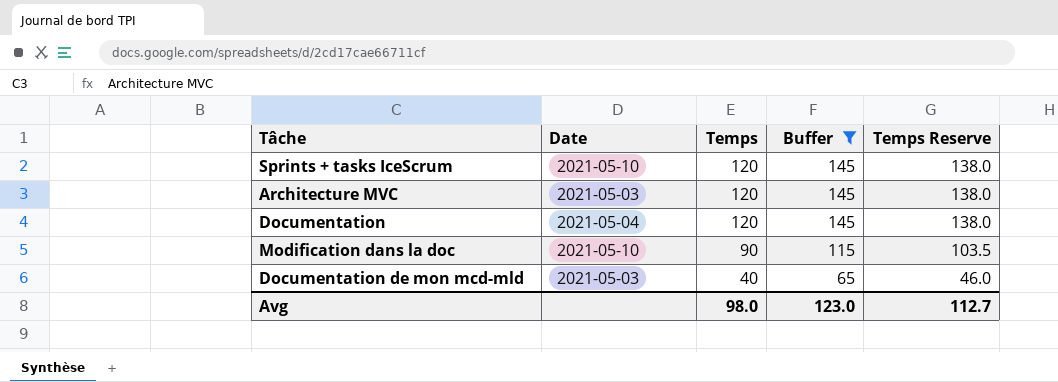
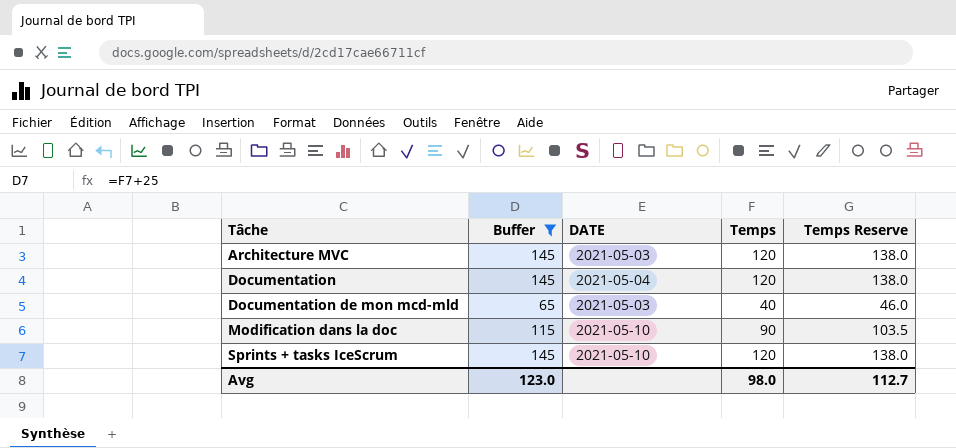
row order: Temps descending -> Tâche ascending
column Buffer | position: 4 -> 2
column name: Date -> DATE

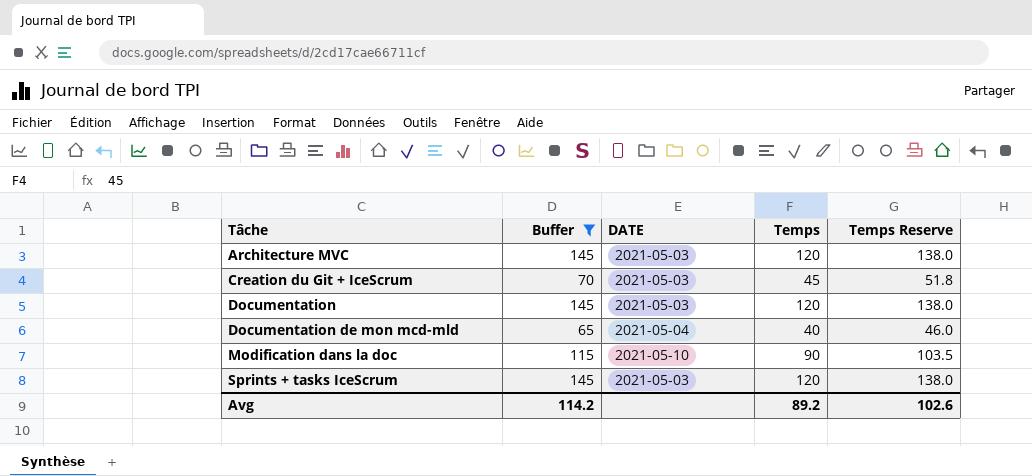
row Creation du Git + IceScrum: none -> 70 | 2021-05-03 | 45 | 51.8
Documentation | DATE: 2021-05-04 -> 2021-05-03
Documentation de mon mcd-mld | DATE: 2021-05-03 -> 2021-05-04
Sprints + tasks IceScrum | DATE: 2021-05-10 -> 2021-05-03
Avg | Buffer: 123.0 -> 114.2
Avg | Temps: 98.0 -> 89.2
Avg | Temps Reserve: 112.7 -> 102.6

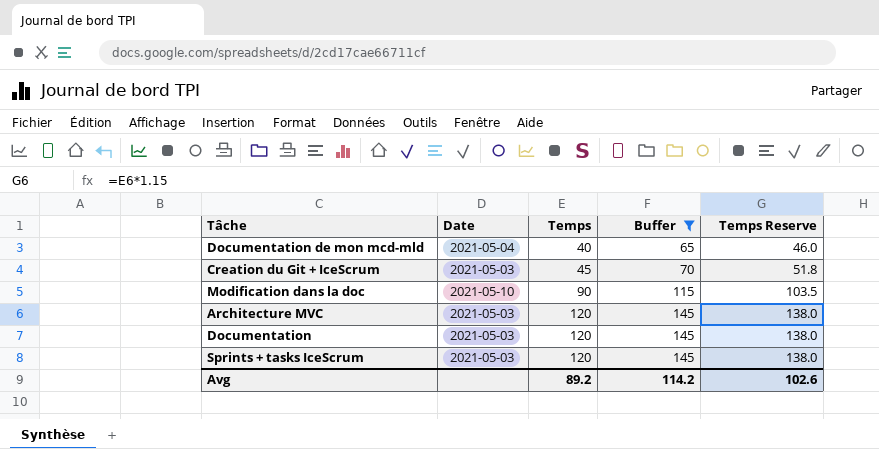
row order: Tâche ascending -> Temps ascending
column name: DATE -> Date
column Buffer | position: 2 -> 4

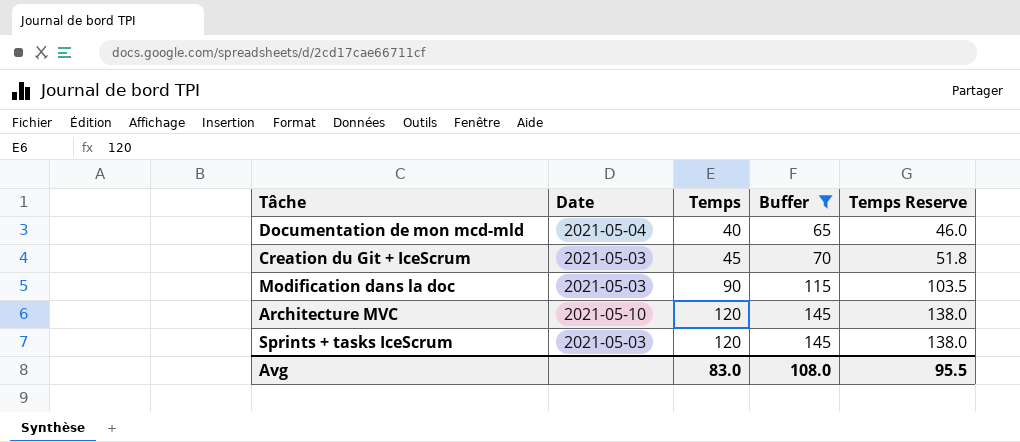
row Documentation: 2021-05-03 | 120 | 145 | 138.0 -> none
Modification dans la doc | Date: 2021-05-10 -> 2021-05-03
Architecture MVC | Date: 2021-05-03 -> 2021-05-10
Avg | Temps: 89.2 -> 83.0
Avg | Buffer: 114.2 -> 108.0
Avg | Temps Reserve: 102.6 -> 95.5

